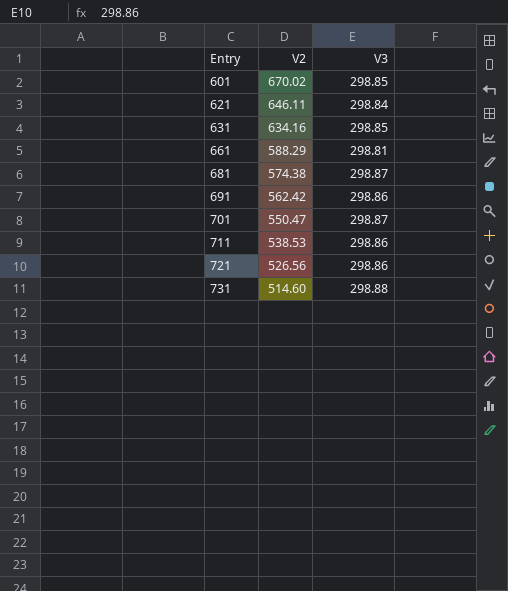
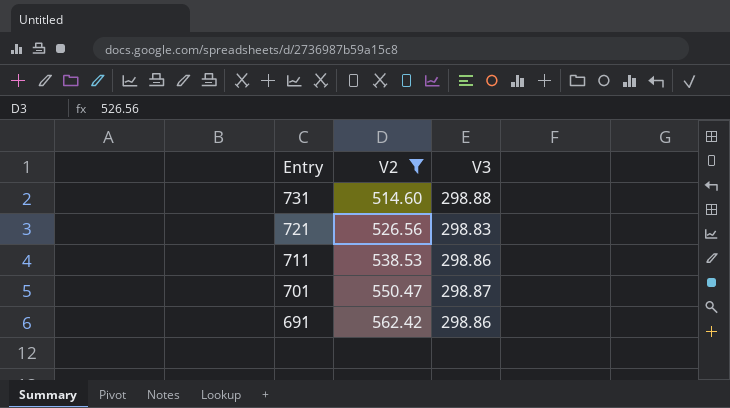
filter: none -> V2 <= 562.42
row order: Entry ascending -> Entry descending
721 | V3: 298.86 -> 298.83

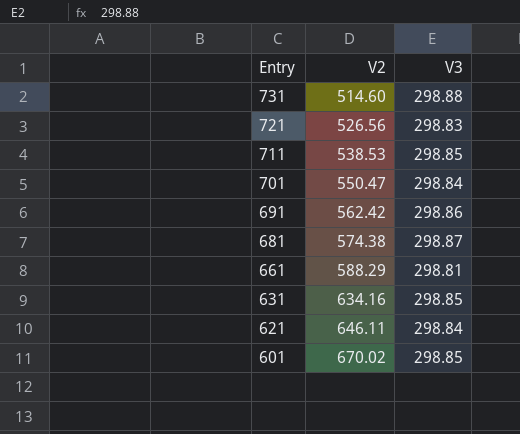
filter: V2 <= 562.42 -> none
711 | V3: 298.86 -> 298.85
701 | V3: 298.87 -> 298.84

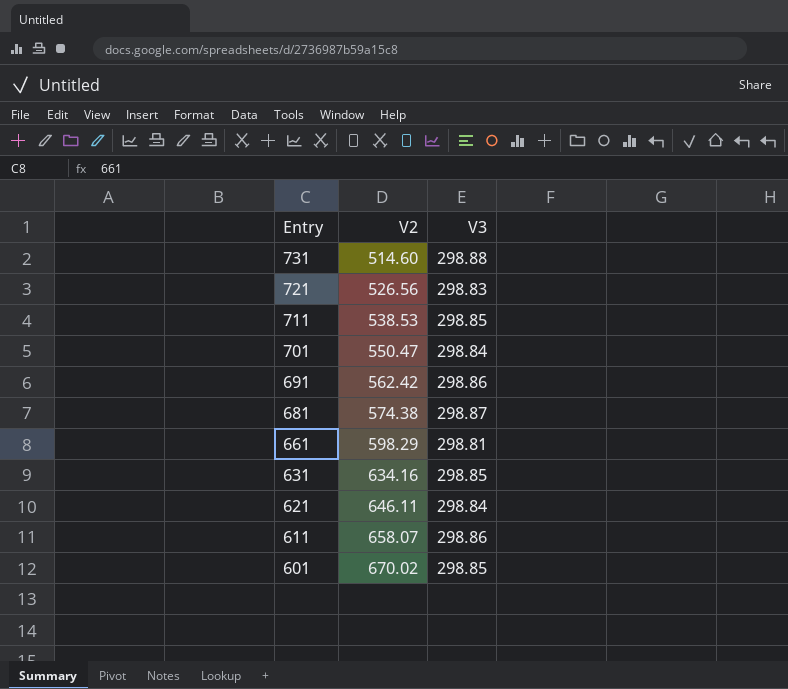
661 | V2: 588.29 -> 598.29
row 611: none -> 658.07 | 298.86

